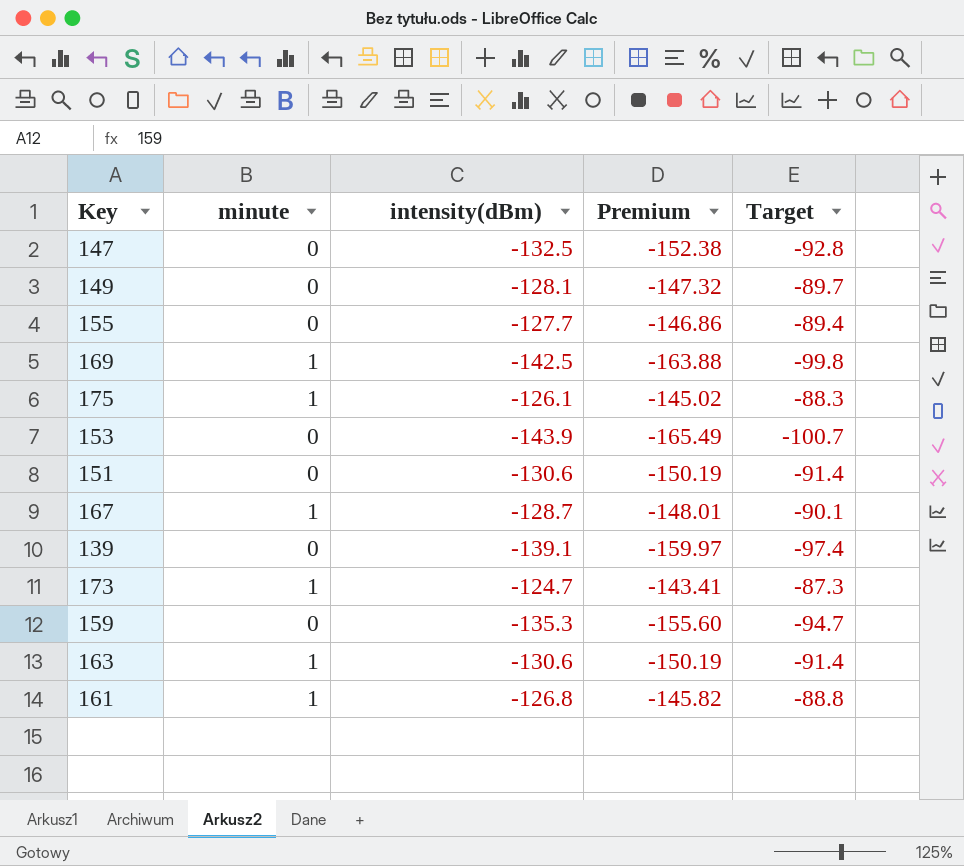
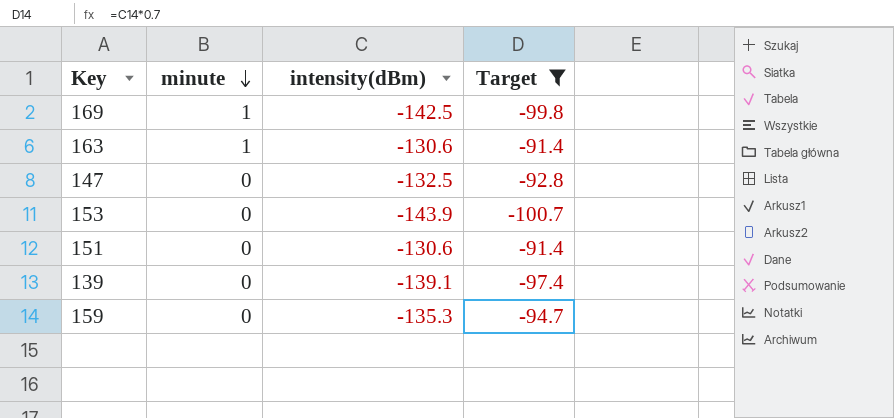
filter: none -> Target <= -91.4
row order: none -> minute descending
column Premium | formula: [intensity(dBm)] * 1.15 -> none

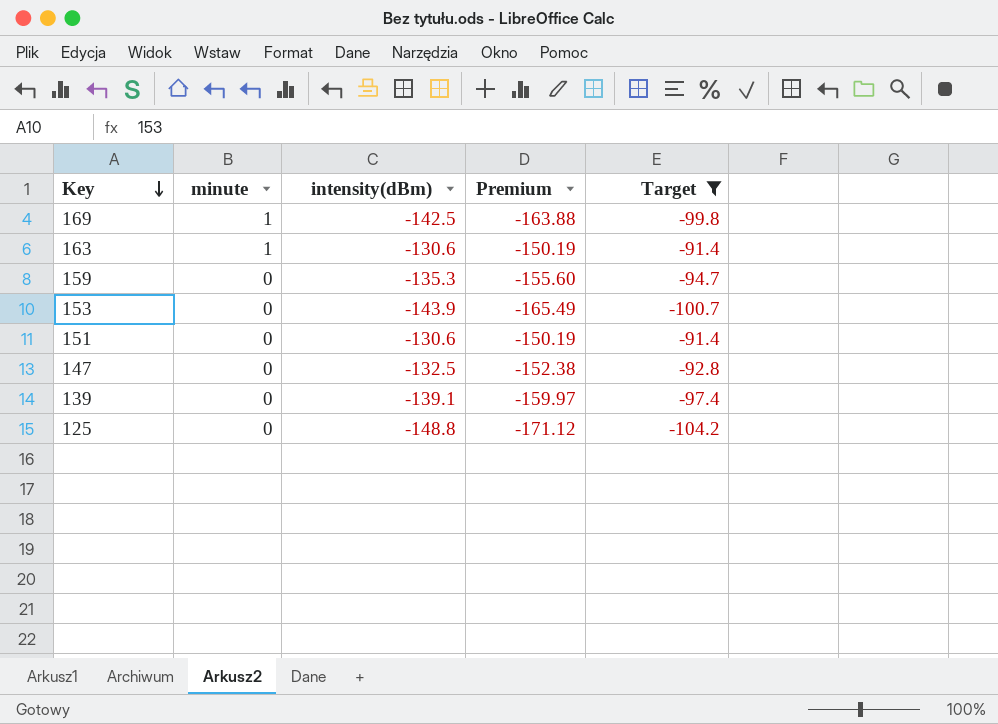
row order: minute descending -> Key descending
column Premium | formula: none -> [intensity(dBm)] * 1.15
row 125: none -> 0 | -148.8 | -171.12 | -104.2

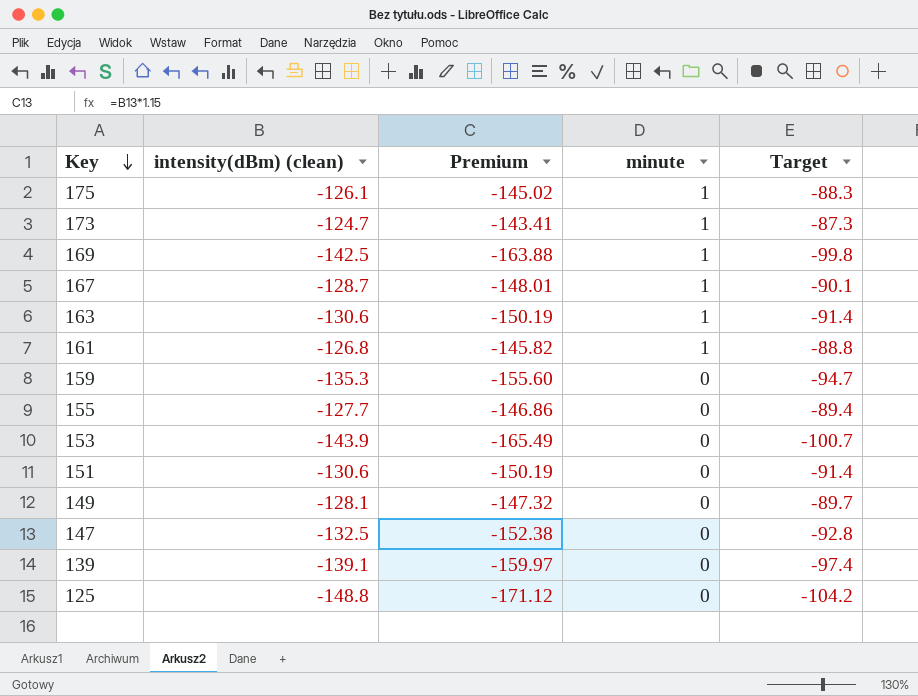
filter: Target <= -91.4 -> none
column name: intensity(dBm) -> intensity(dBm) (clean)
column minute | position: 2 -> 4

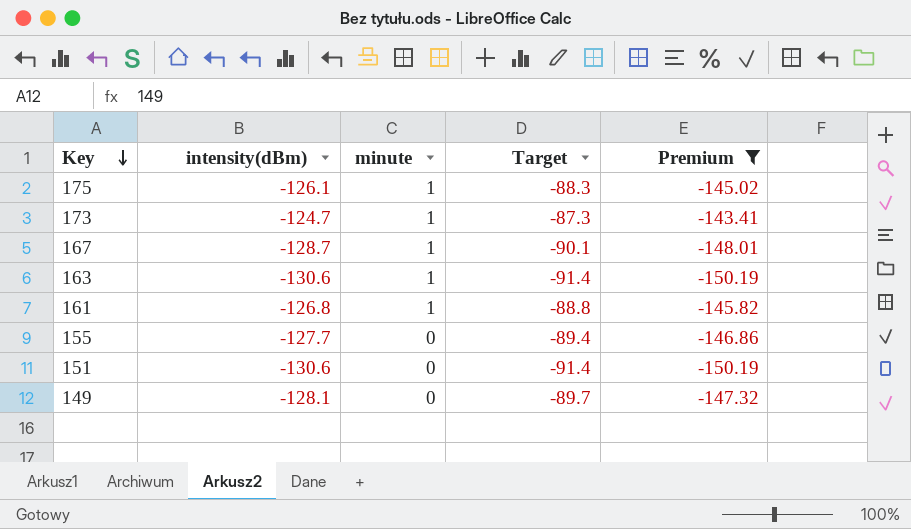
filter: none -> Premium >= -150.19
column name: intensity(dBm) (clean) -> intensity(dBm)
column Premium | position: 3 -> 5

